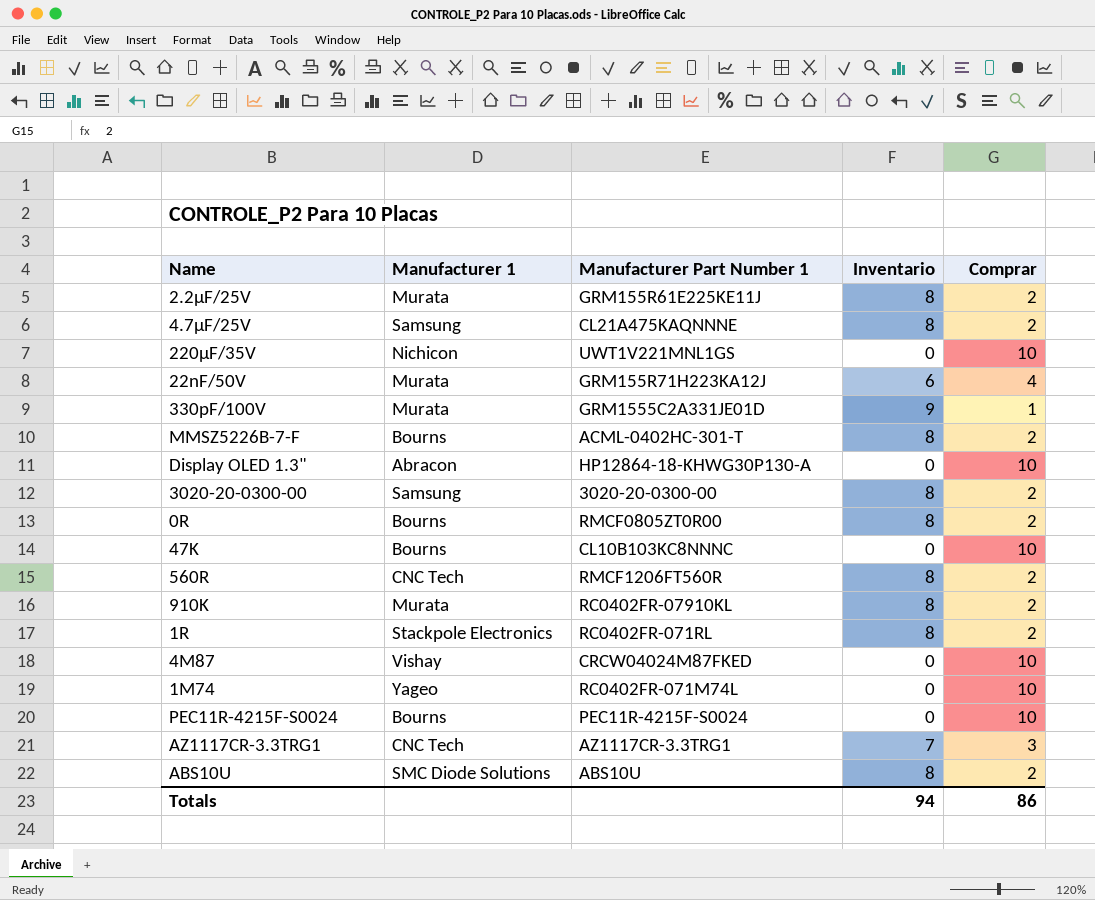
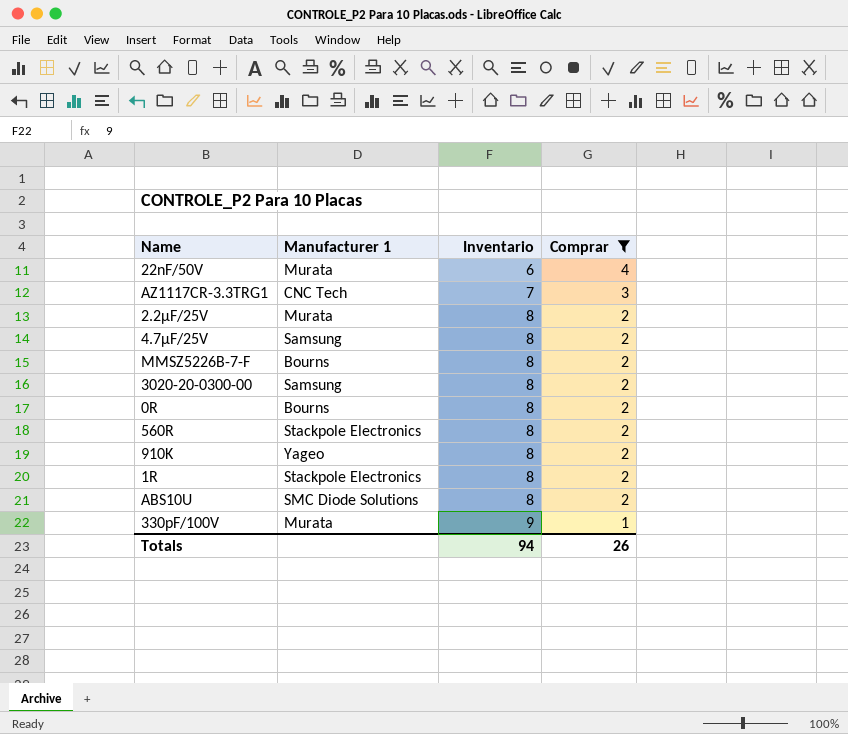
filter: none -> Comprar != 10
row order: none -> Inventario ascending
column Manufacturer Part Number 1 | position: 3 -> none
560R | Manufacturer 1: CNC Tech -> Stackpole Electronics
910K | Manufacturer 1: Murata -> Yageo
Totals | Comprar: 86 -> 26

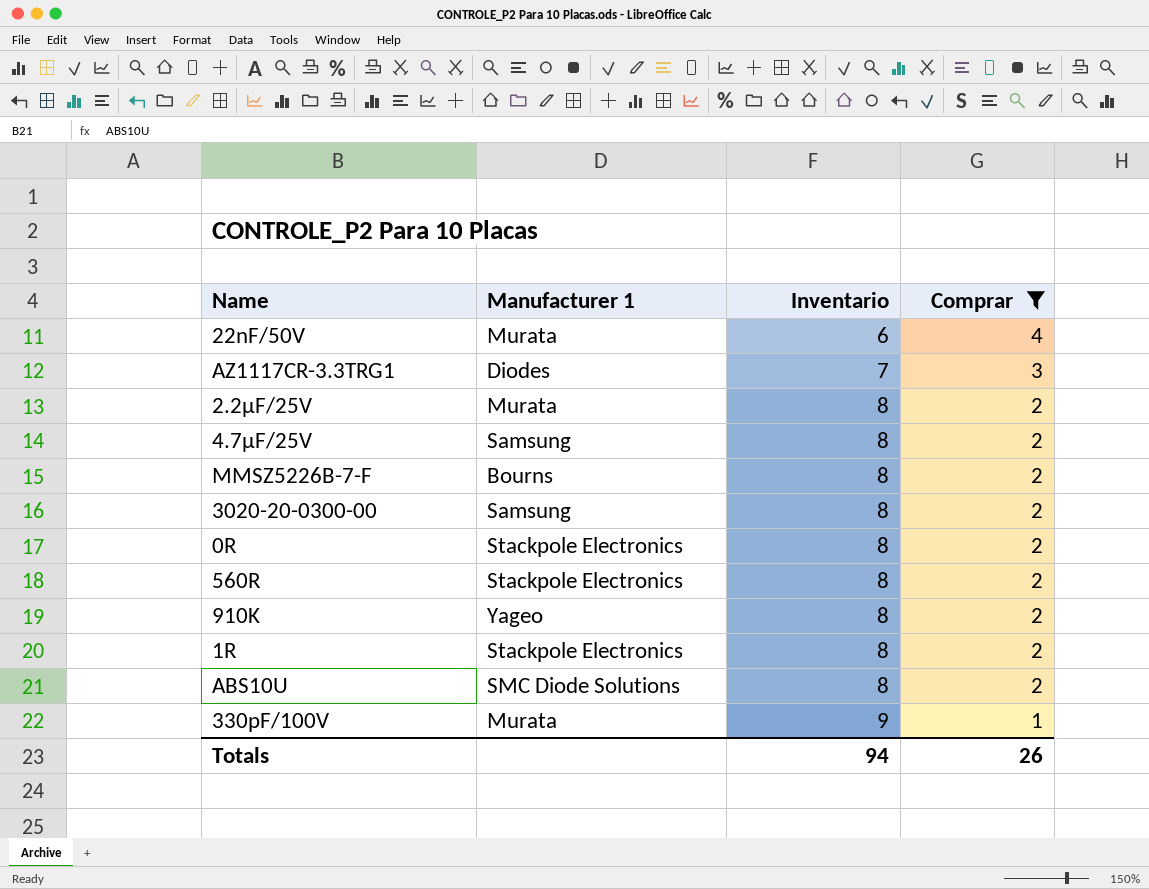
AZ1117CR-3.3TRG1 | Manufacturer 1: CNC Tech -> Diodes
0R | Manufacturer 1: Bourns -> Stackpole Electronics

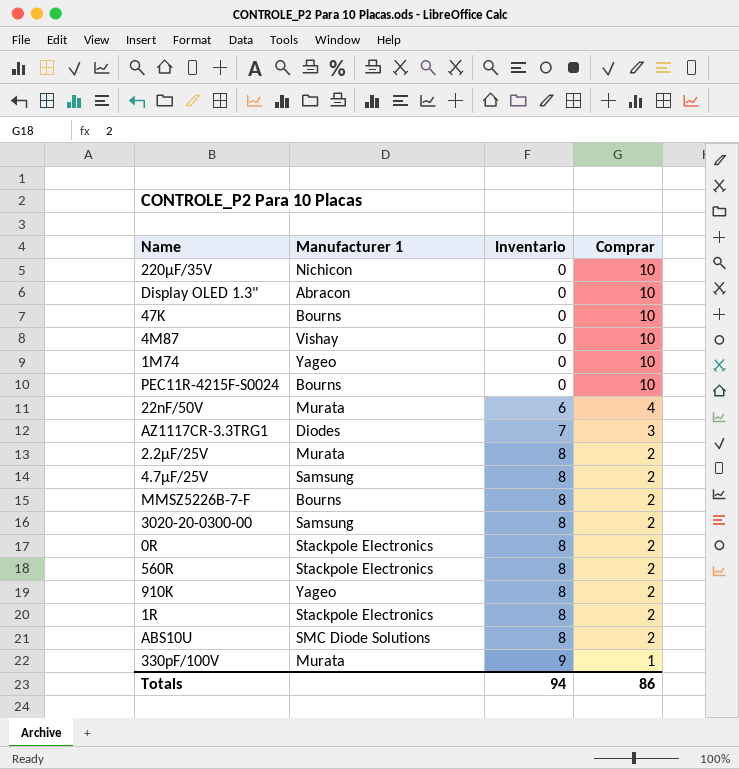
filter: Comprar != 10 -> none
Totals | Comprar: 26 -> 86

